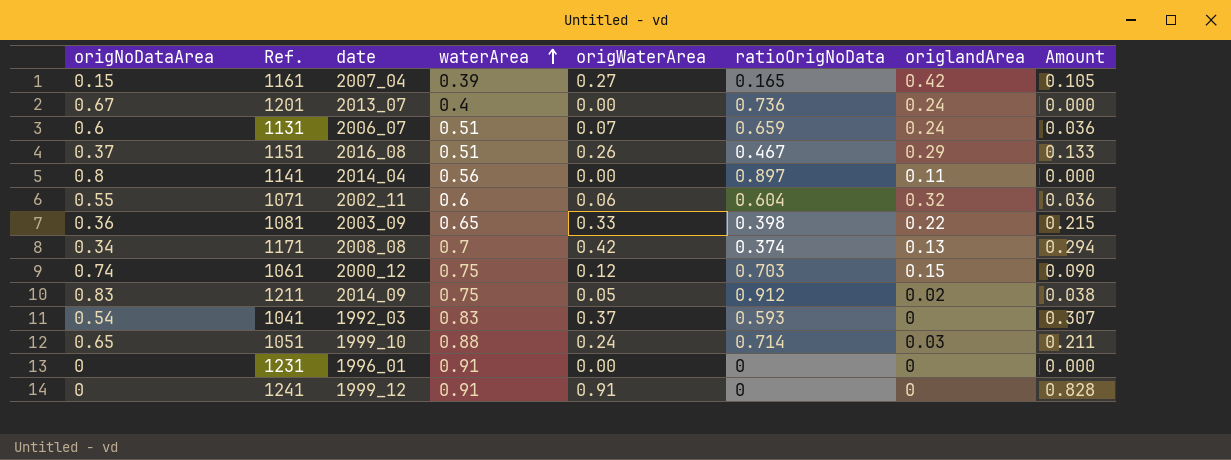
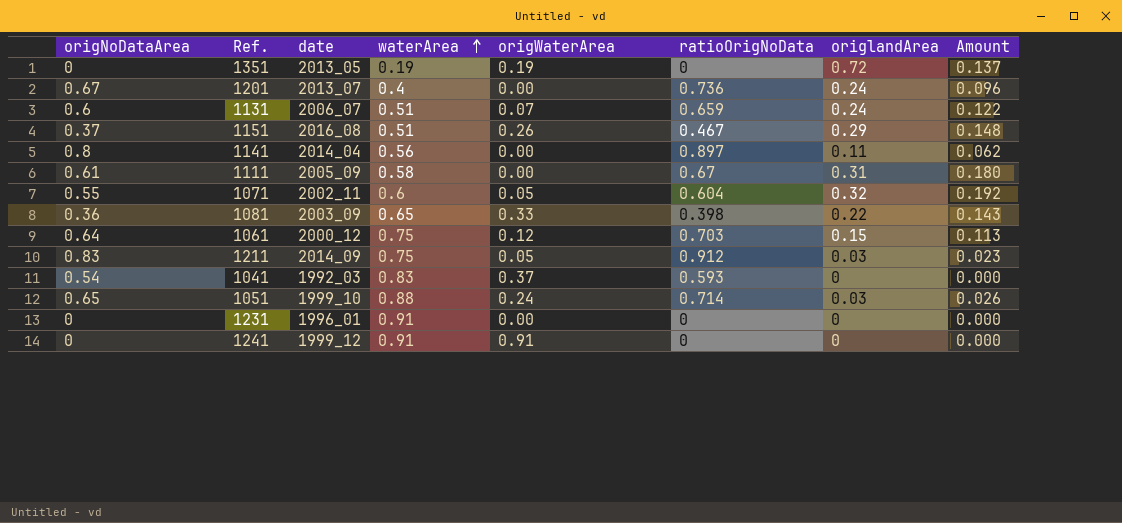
column Amount | formula: [waterArea] * [origWaterArea] -> [waterArea] * [origlandArea]
row 1161: 0.15 | 2007_04 | 0.39 | 0.27 | 0.165 | 0.42 | 0.105 -> none
row 1171: 0.34 | 2008_08 | 0.7 | 0.42 | 0.374 | 0.13 | 0.294 -> none
row 1351: none -> 0 | 2013_05 | 0.19 | 0.19 | 0 | 0.72 | 0.137
row 1111: none -> 0.61 | 2005_09 | 0.58 | 0.00 | 0.67 | 0.31 | 0.180
1071 | origWaterArea: 0.06 -> 0.05
1061 | origNoDataArea: 0.74 -> 0.64
1211 | origlandArea: 0.02 -> 0.03

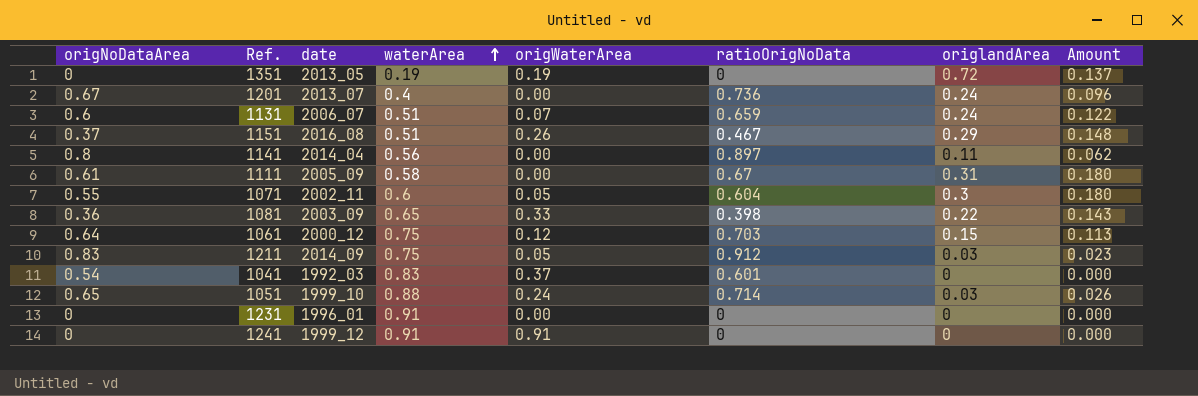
1071 | origlandArea: 0.32 -> 0.3
1071 | Amount: 0.192 -> 0.180
1041 | ratioOrigNoData: 0.593 -> 0.601

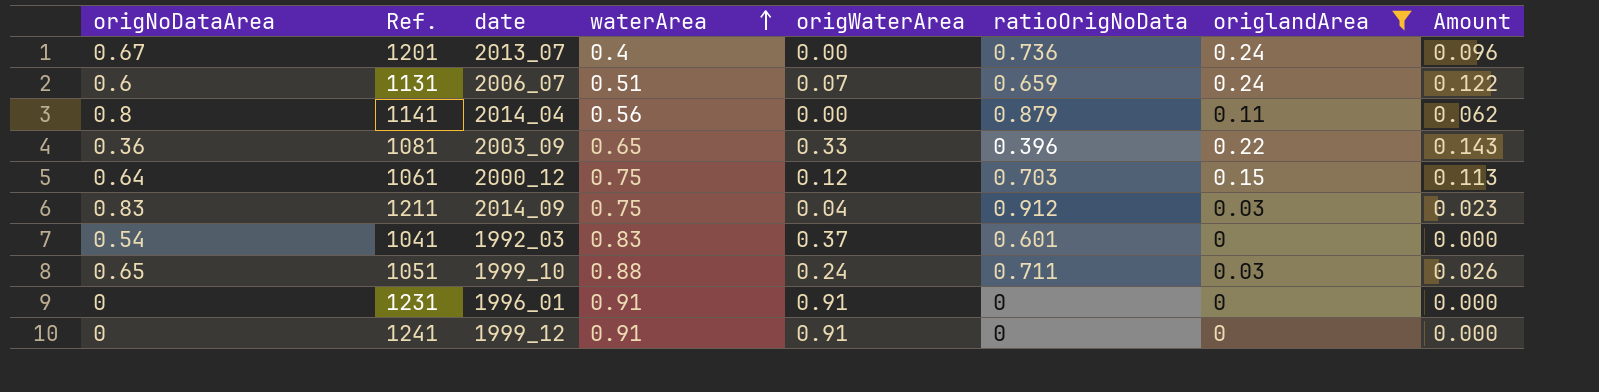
filter: none -> origlandArea <= 0.24
1141 | ratioOrigNoData: 0.897 -> 0.879
1081 | ratioOrigNoData: 0.398 -> 0.396
1211 | origWaterArea: 0.05 -> 0.04
1051 | ratioOrigNoData: 0.714 -> 0.711
1231 | origWaterArea: 0.00 -> 0.91

